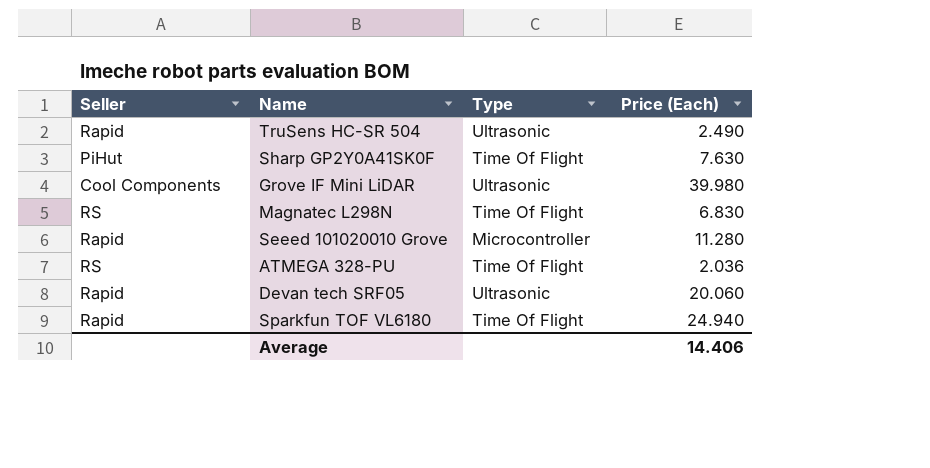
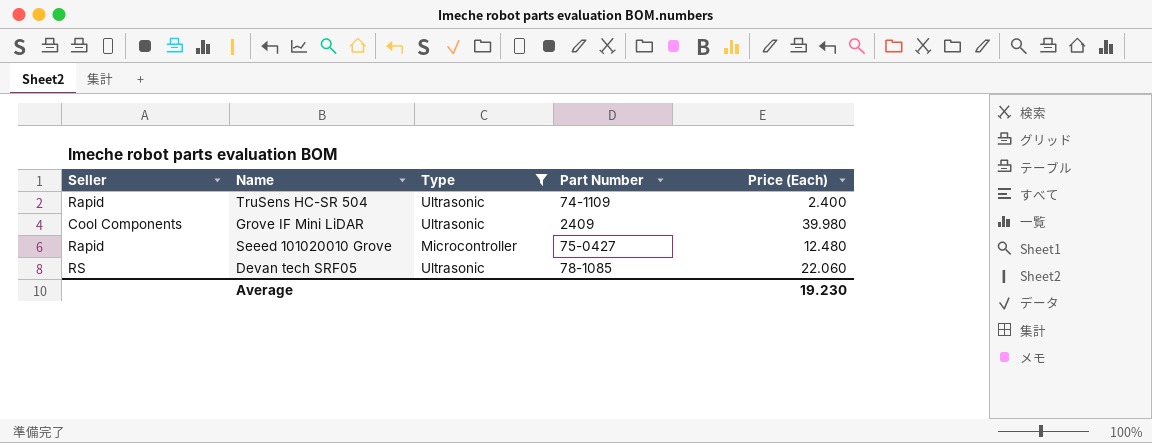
filter: none -> Type != Time Of Flight
column Part Number | position: none -> 4
TruSens HC-SR 504 | Price (Each): 2.490 -> 2.400
Seeed 101020010 Grove | Price (Each): 11.280 -> 12.480
Devan tech SRF05 | Seller: Rapid -> RS
Devan tech SRF05 | Price (Each): 20.060 -> 22.060
Average | Price (Each): 14.406 -> 19.230

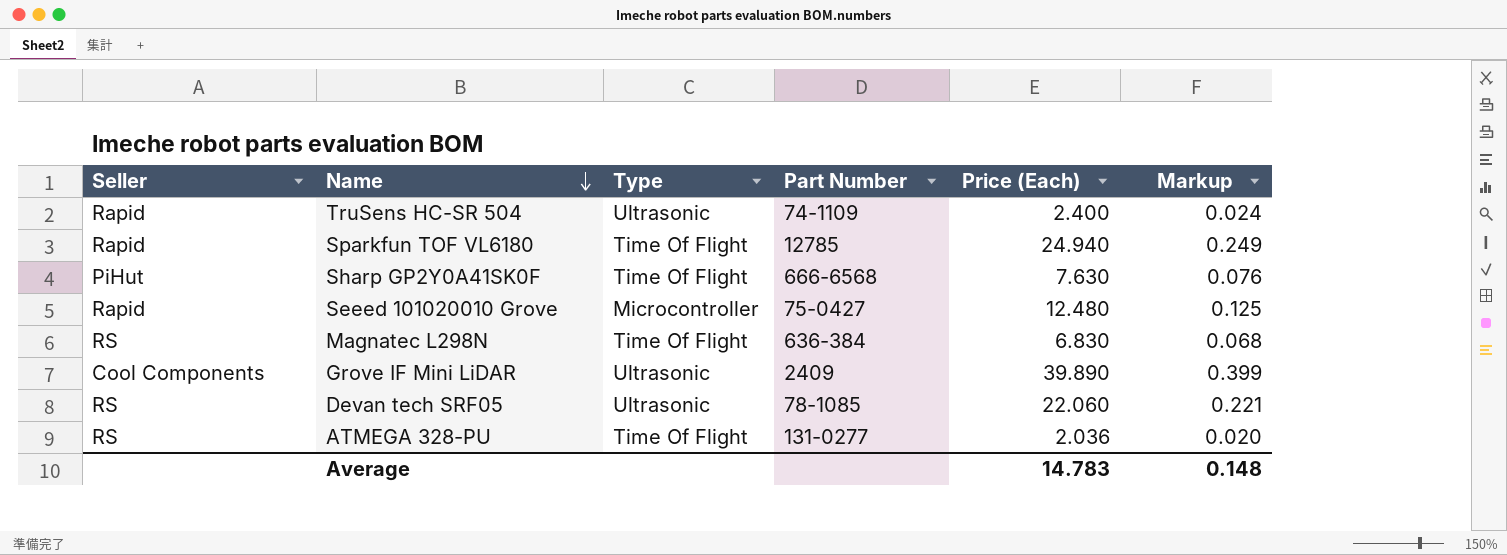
filter: Type != Time Of Flight -> none
row order: none -> Name descending
column Markup | formula: none -> [Price (Each)] * 0.01
Grove IF Mini LiDAR | Price (Each): 39.980 -> 39.890
Average | Price (Each): 19.230 -> 14.783

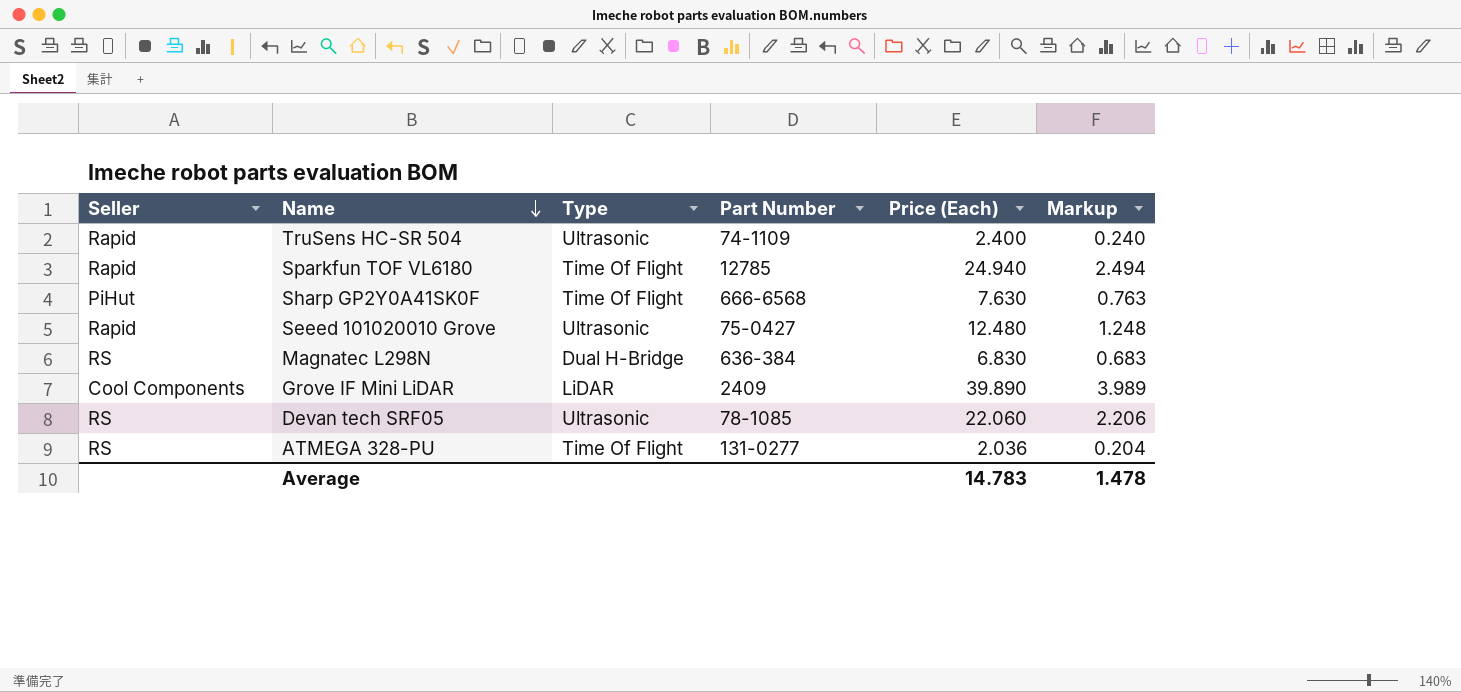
column Markup | formula: [Price (Each)] * 0.01 -> [Price (Each)] * 0.1
Seeed 101020010 Grove | Type: Microcontroller -> Ultrasonic
Magnatec L298N | Type: Time Of Flight -> Dual H-Bridge
Grove IF Mini LiDAR | Type: Ultrasonic -> LiDAR
Average | Markup: 0.148 -> 1.478

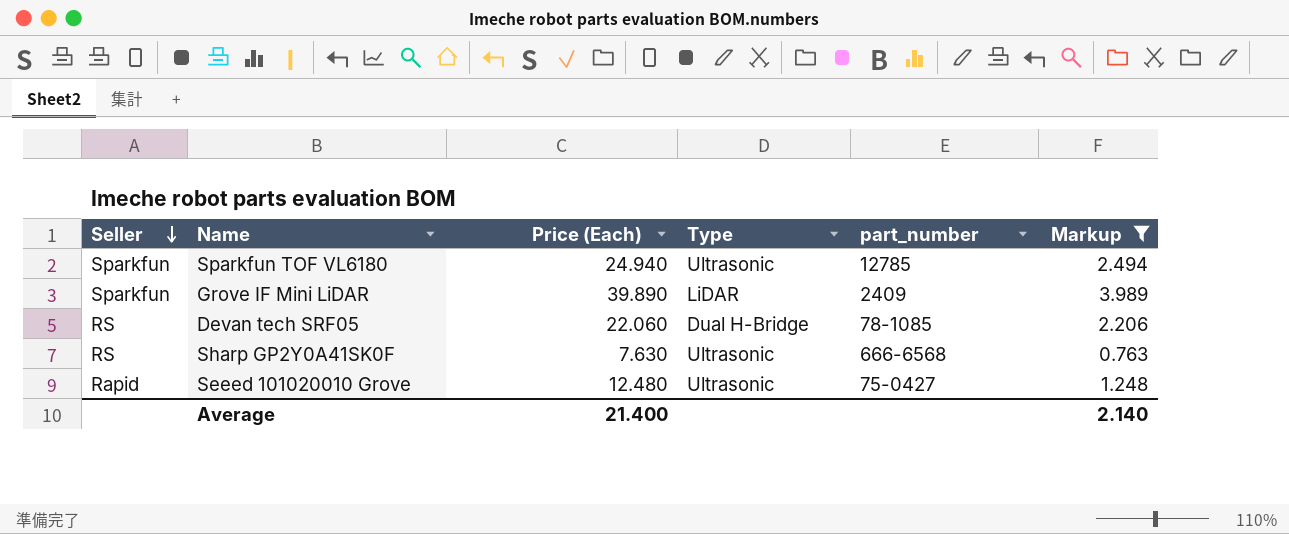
filter: none -> Markup >= 0.763
row order: Name descending -> Seller descending
column Price (Each) | position: 5 -> 3
column name: Part Number -> part_number
Sparkfun TOF VL6180 | Seller: Rapid -> Sparkfun
Sparkfun TOF VL6180 | Type: Time Of Flight -> Ultrasonic
Grove IF Mini LiDAR | Seller: Cool Components -> Sparkfun
Devan tech SRF05 | Type: Ultrasonic -> Dual H-Bridge
Sharp GP2Y0A41SK0F | Seller: PiHut -> RS
Sharp GP2Y0A41SK0F | Type: Time Of Flight -> Ultrasonic
Average | Price (Each): 14.783 -> 21.400
Average | Markup: 1.478 -> 2.140

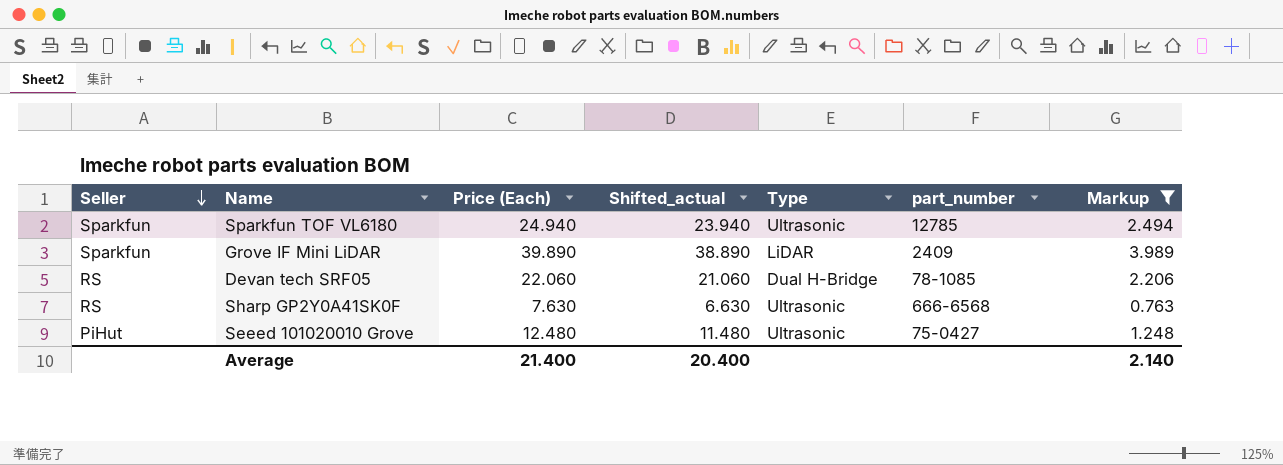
column Shifted_actual | formula: none -> [Price (Each)] - 1
Seeed 101020010 Grove | Seller: Rapid -> PiHut

